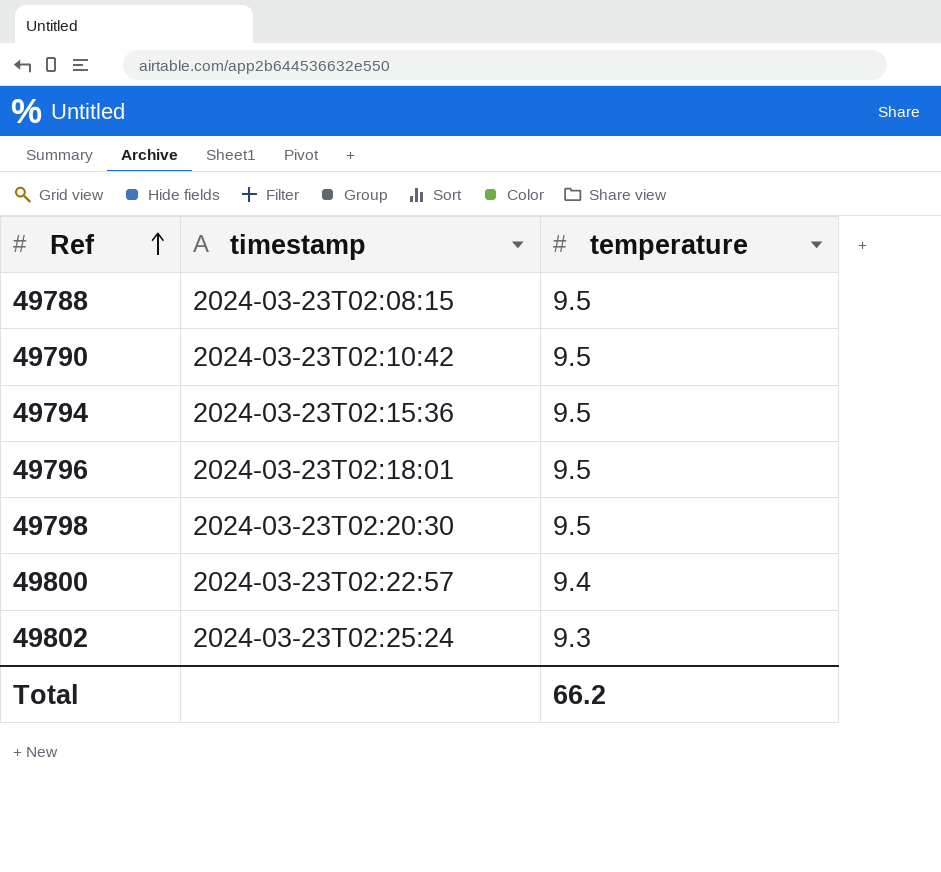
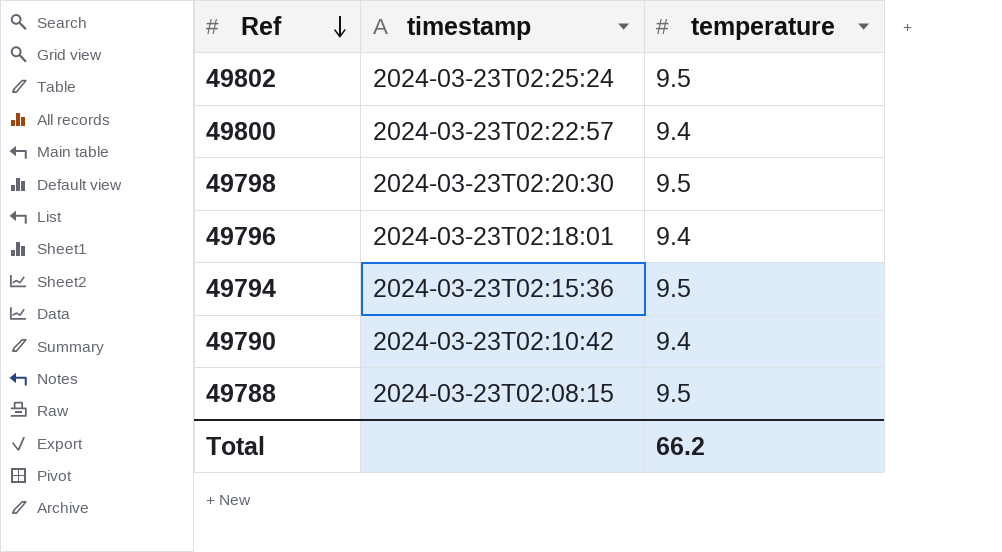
row order: Ref ascending -> Ref descending
49802 | temperature: 9.3 -> 9.5
49796 | temperature: 9.5 -> 9.4
49790 | temperature: 9.5 -> 9.4

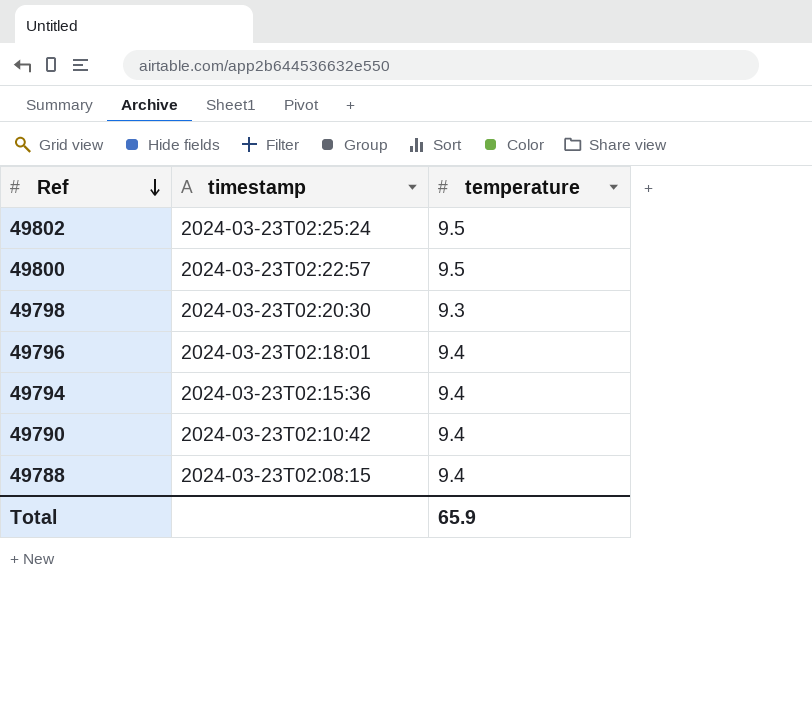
49800 | temperature: 9.4 -> 9.5
49798 | temperature: 9.5 -> 9.3
49794 | temperature: 9.5 -> 9.4
49788 | temperature: 9.5 -> 9.4
Total | temperature: 66.2 -> 65.9

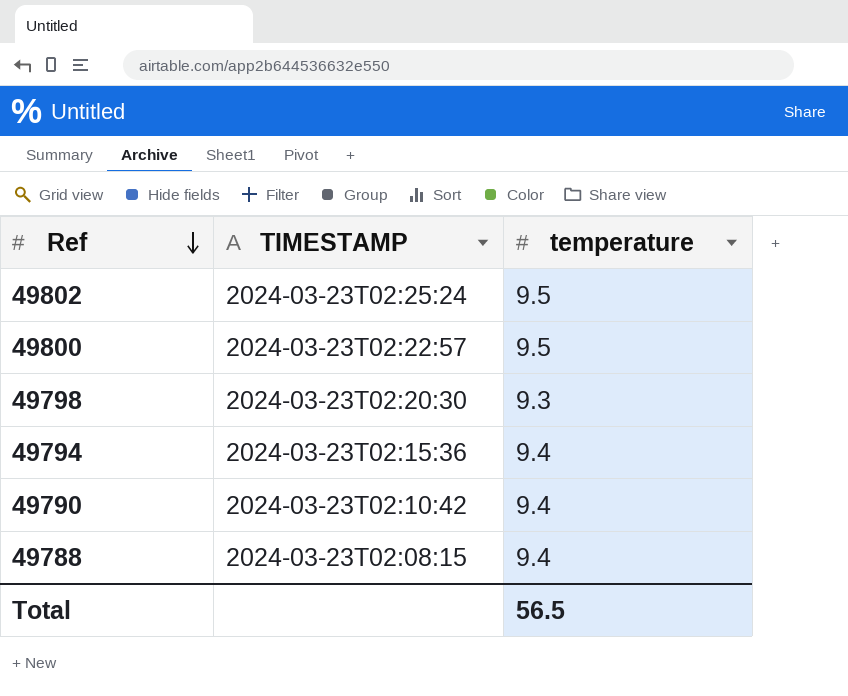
column name: timestamp -> TIMESTAMP
row 49796: 2024-03-23T02:18:01 | 9.4 -> none
Total | temperature: 65.9 -> 56.5

